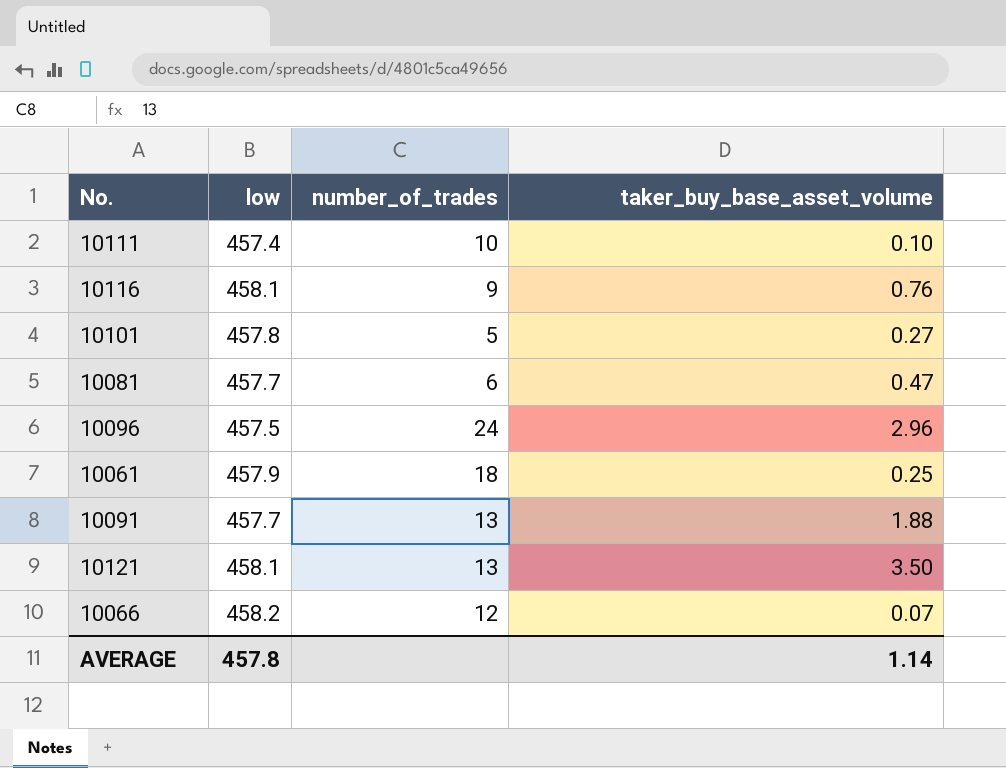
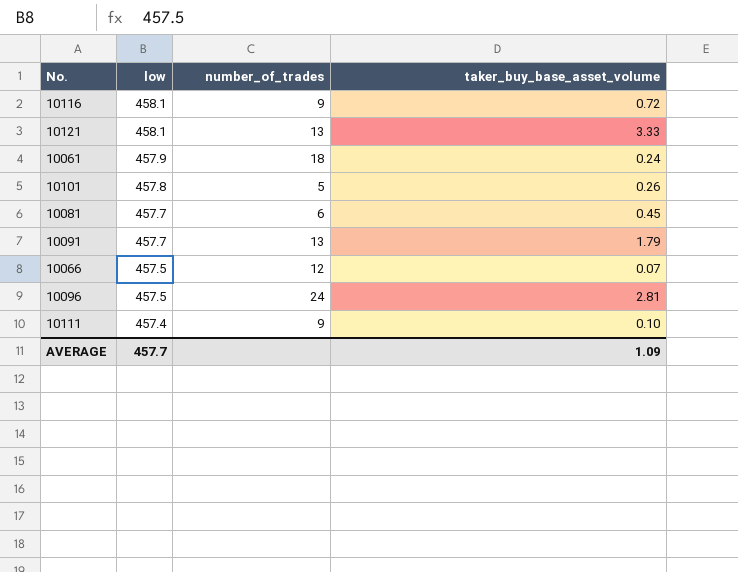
row order: none -> low descending
10116 | taker_buy_base_asset_volume: 0.76 -> 0.72
10121 | taker_buy_base_asset_volume: 3.50 -> 3.33
10061 | taker_buy_base_asset_volume: 0.25 -> 0.24
10101 | taker_buy_base_asset_volume: 0.27 -> 0.26
10081 | taker_buy_base_asset_volume: 0.47 -> 0.45
10091 | taker_buy_base_asset_volume: 1.88 -> 1.79
10066 | low: 458.2 -> 457.5
10096 | taker_buy_base_asset_volume: 2.96 -> 2.81
10111 | number_of_trades: 10 -> 9
AVERAGE | low: 457.8 -> 457.7
AVERAGE | taker_buy_base_asset_volume: 1.14 -> 1.09

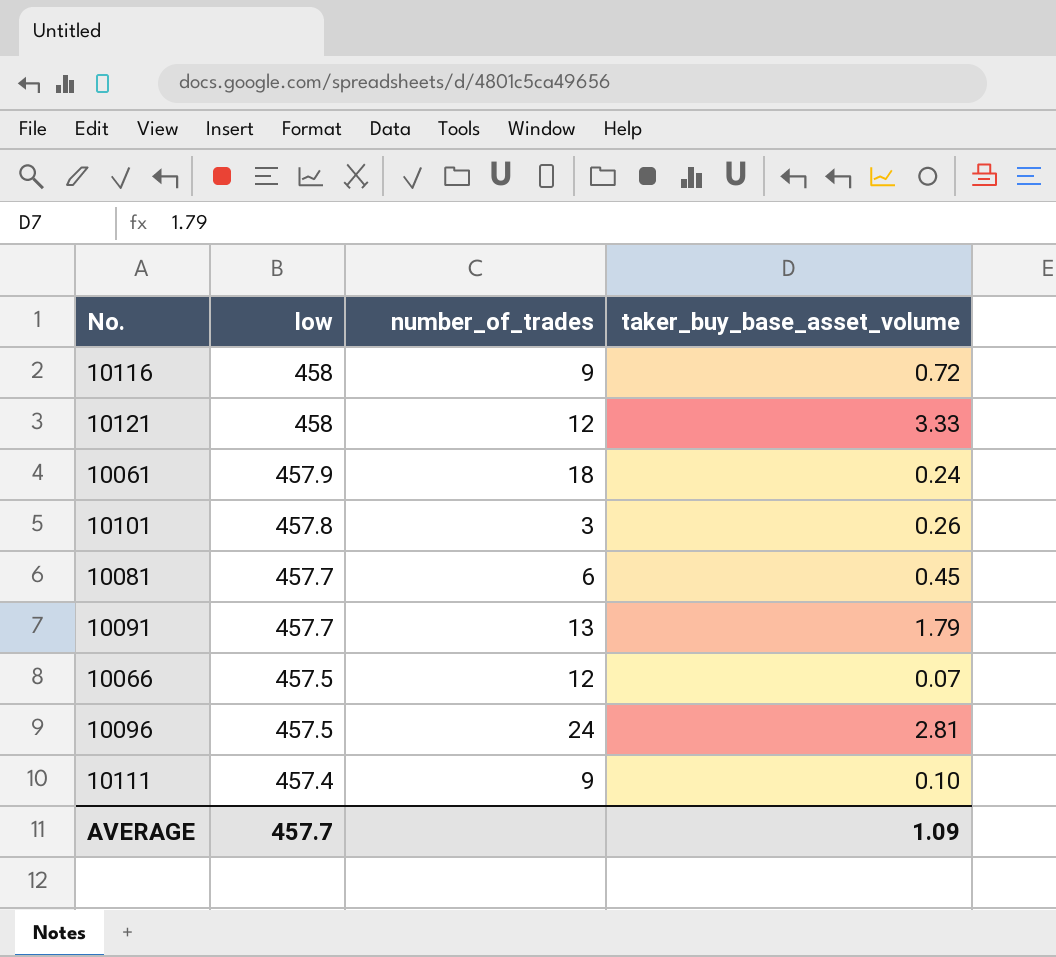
10116 | low: 458.1 -> 458
10121 | low: 458.1 -> 458
10121 | number_of_trades: 13 -> 12
10101 | number_of_trades: 5 -> 3

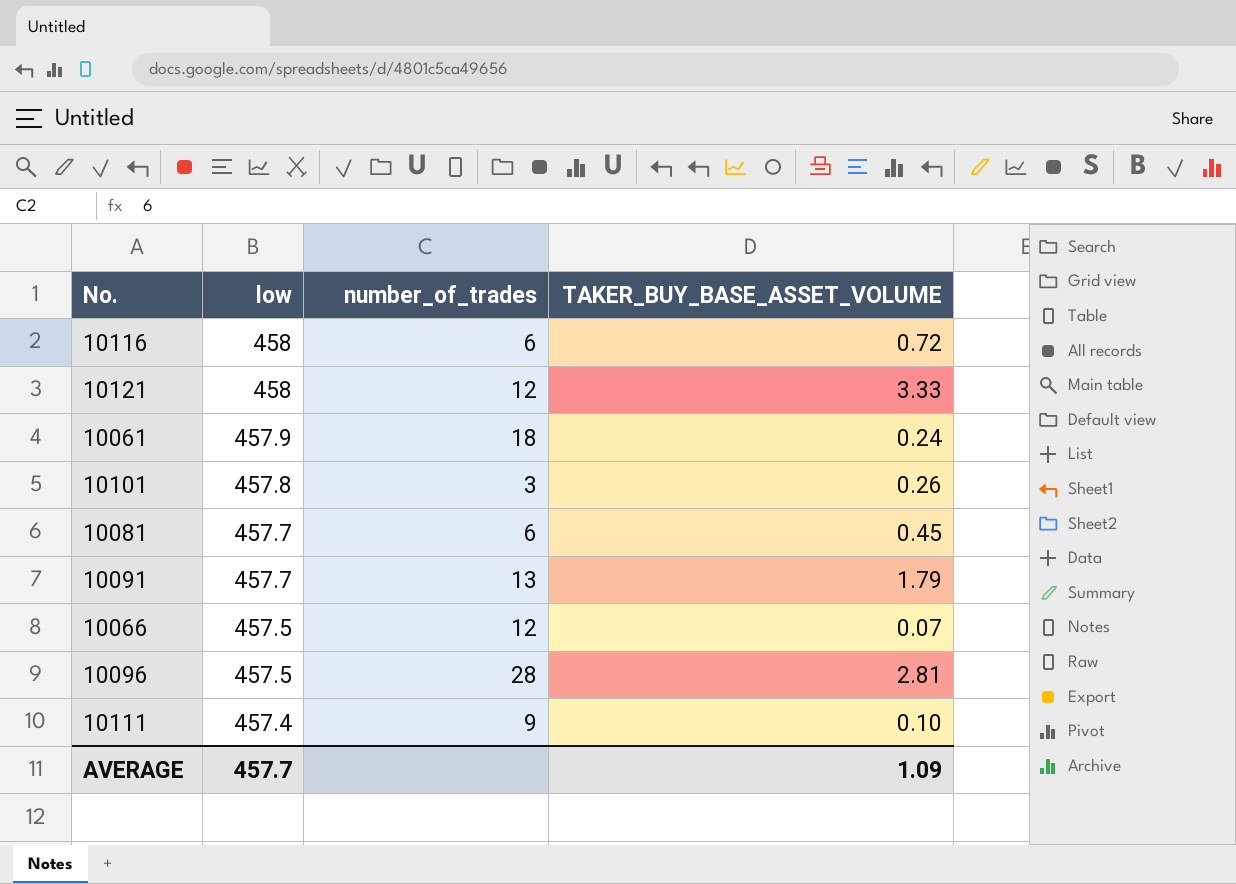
column name: taker_buy_base_asset_volume -> TAKER_BUY_BASE_ASSET_VOLUME
10116 | number_of_trades: 9 -> 6
10096 | number_of_trades: 24 -> 28

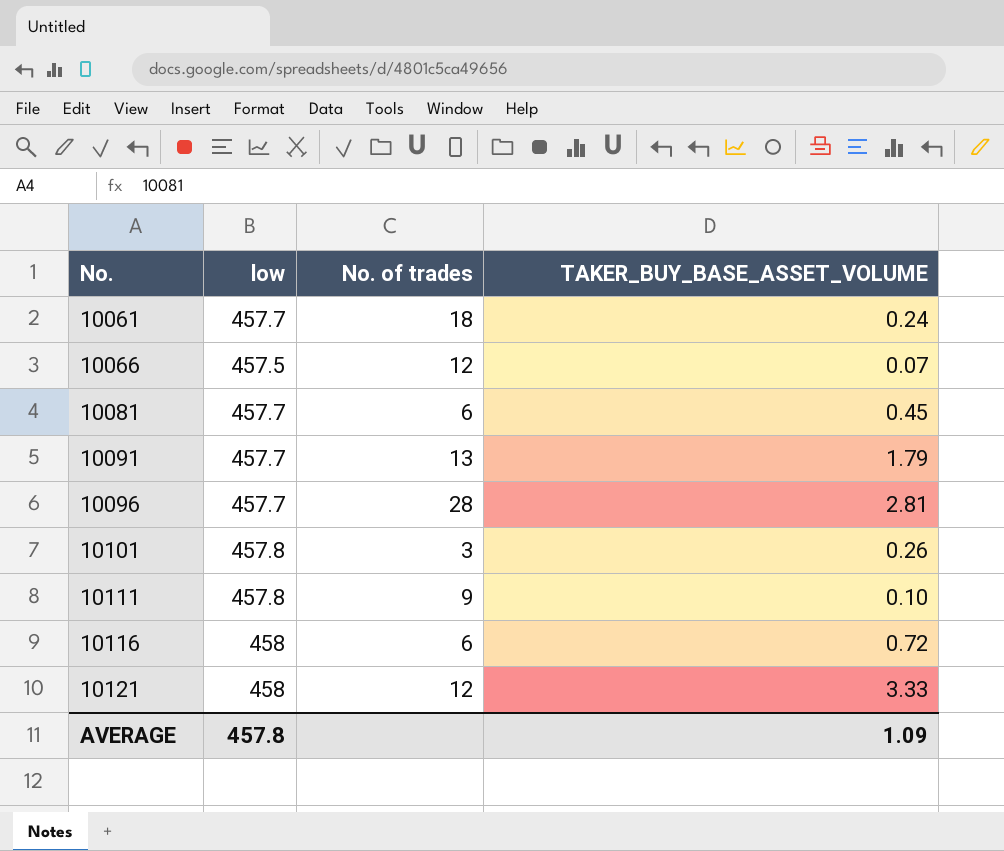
row order: low descending -> No. ascending
column name: number_of_trades -> No. of trades
10061 | low: 457.9 -> 457.7
10096 | low: 457.5 -> 457.7
10111 | low: 457.4 -> 457.8
AVERAGE | low: 457.7 -> 457.8

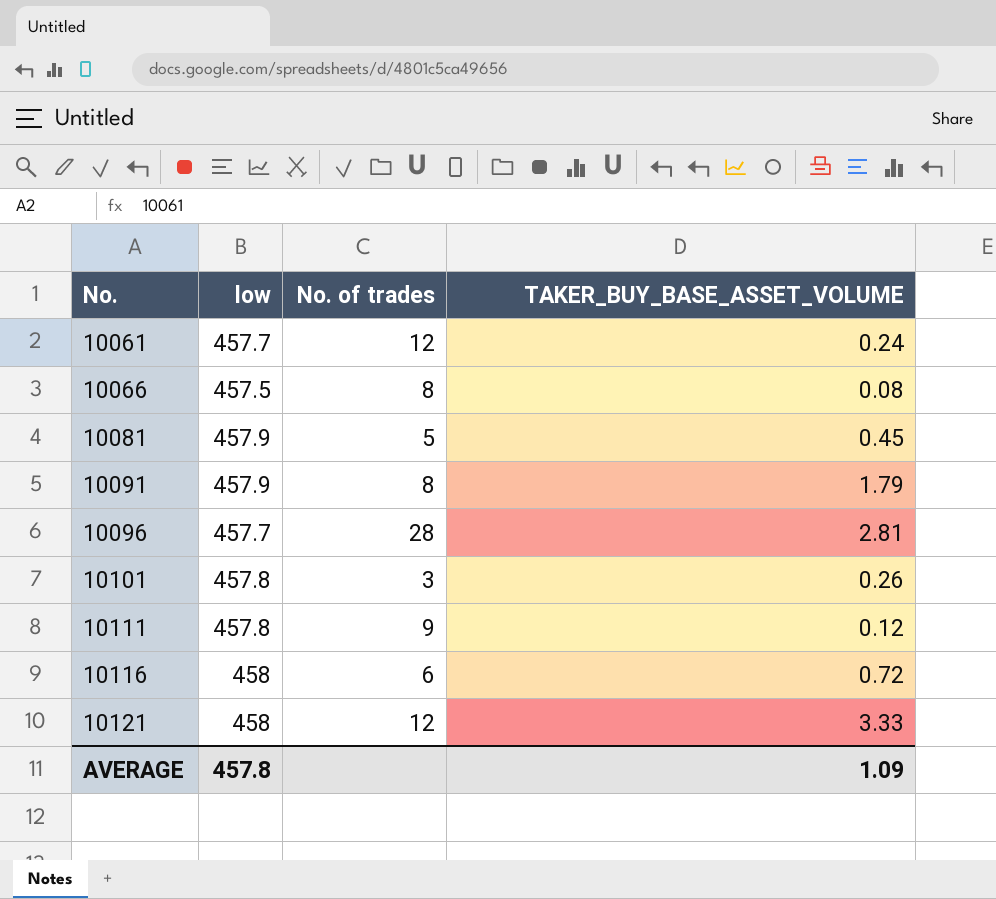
10061 | No. of trades: 18 -> 12
10066 | No. of trades: 12 -> 8
10066 | TAKER_BUY_BASE_ASSET_VOLUME: 0.07 -> 0.08
10081 | low: 457.7 -> 457.9
10081 | No. of trades: 6 -> 5
10091 | low: 457.7 -> 457.9
10091 | No. of trades: 13 -> 8
10111 | TAKER_BUY_BASE_ASSET_VOLUME: 0.10 -> 0.12

